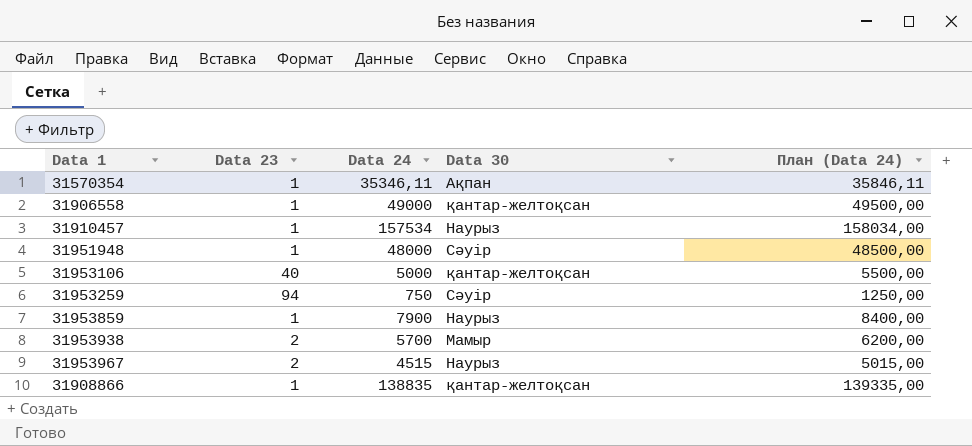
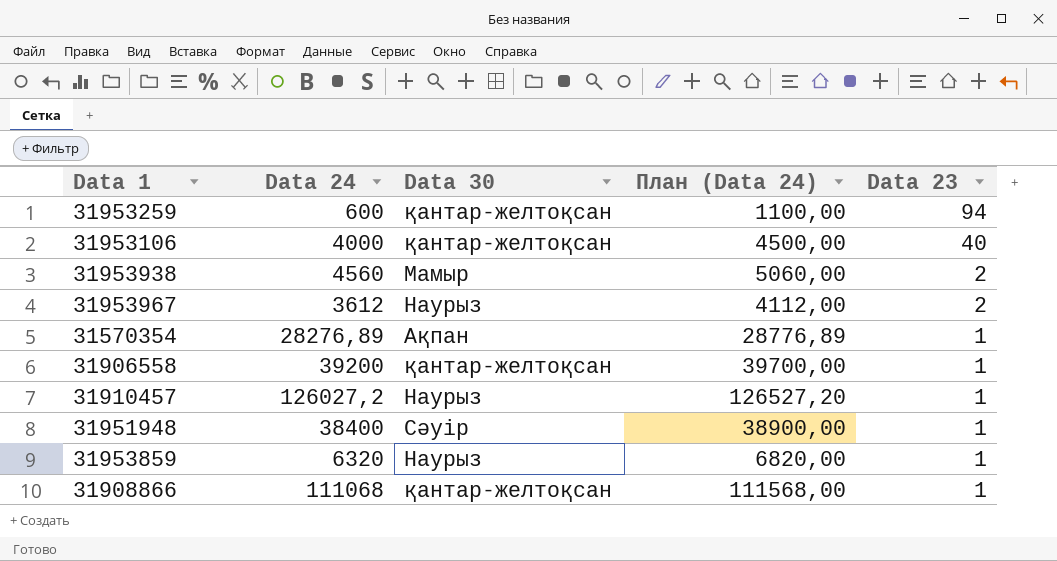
row order: none -> Data 23 descending
column Data 23 | position: 2 -> 5
31953259 | Data 24: 750 -> 600
31953259 | Data 30: Сәуір -> қантар-желтоқсан
31953259 | План (Data 24): 1250,00 -> 1100,00
31953106 | Data 24: 5000 -> 4000
31953106 | План (Data 24): 5500,00 -> 4500,00
31953938 | Data 24: 5700 -> 4560
31953938 | План (Data 24): 6200,00 -> 5060,00
31953967 | Data 24: 4515 -> 3612
31953967 | План (Data 24): 5015,00 -> 4112,00
31570354 | Data 24: 35346,11 -> 28276,89
31570354 | План (Data 24): 35846,11 -> 28776,89
31906558 | Data 24: 49000 -> 39200
31906558 | План (Data 24): 49500,00 -> 39700,00
31910457 | Data 24: 157534 -> 126027,2
31910457 | План (Data 24): 158034,00 -> 126527,20
31951948 | Data 24: 48000 -> 38400
31951948 | План (Data 24): 48500,00 -> 38900,00
31953859 | Data 24: 7900 -> 6320
31953859 | План (Data 24): 8400,00 -> 6820,00
31908866 | Data 24: 138835 -> 111068
31908866 | План (Data 24): 139335,00 -> 111568,00

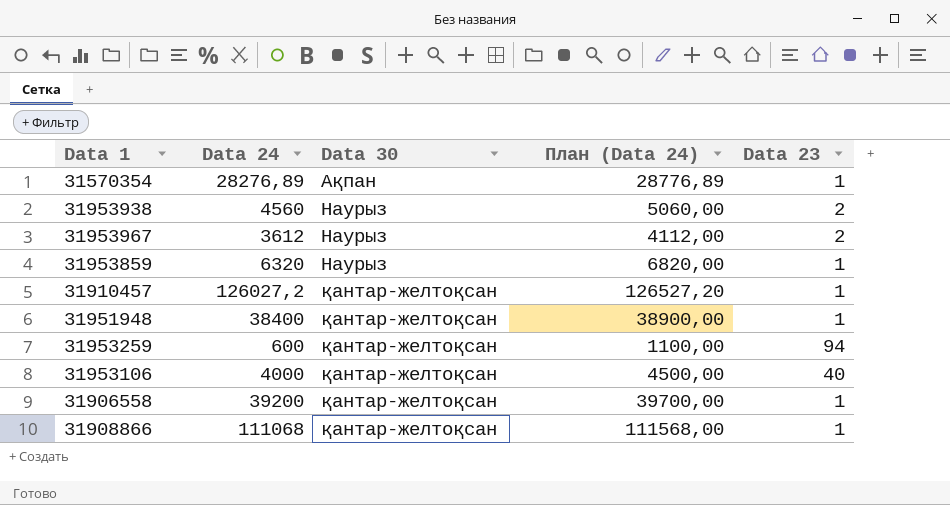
row order: Data 23 descending -> Data 30 ascending
31953938 | Data 30: Мамыр -> Наурыз
31910457 | Data 30: Наурыз -> қантар-желтоқсан
31951948 | Data 30: Сәуір -> қантар-желтоқсан

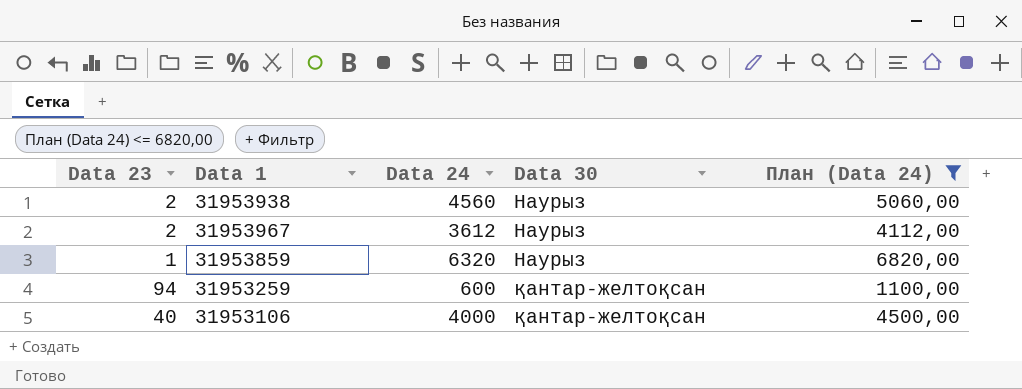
filter: none -> План (Data 24) <= 6820,00
column Data 23 | position: 5 -> 1

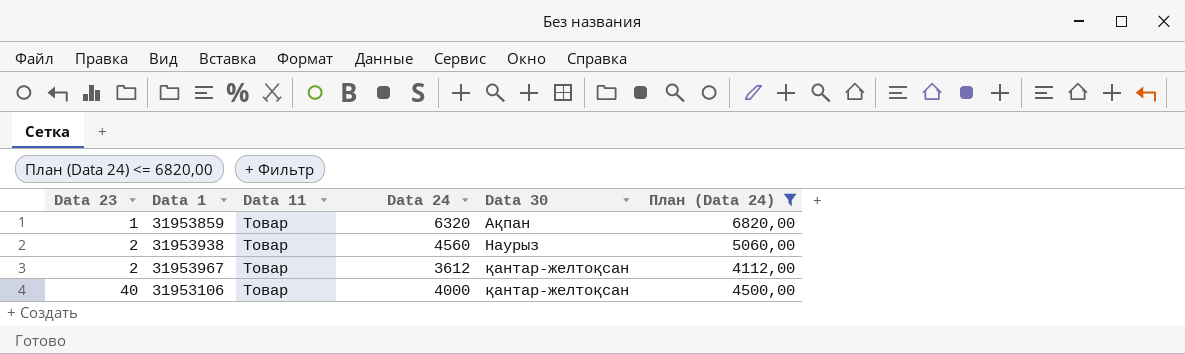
row order: Data 30 ascending -> Data 23 ascending
column Data 11 | position: none -> 3
row 31953259: 94 | 600 | қантар-желтоқсан | 1100,00 -> none
31953859 | Data 30: Наурыз -> Ақпан
31953967 | Data 30: Наурыз -> қантар-желтоқсан

